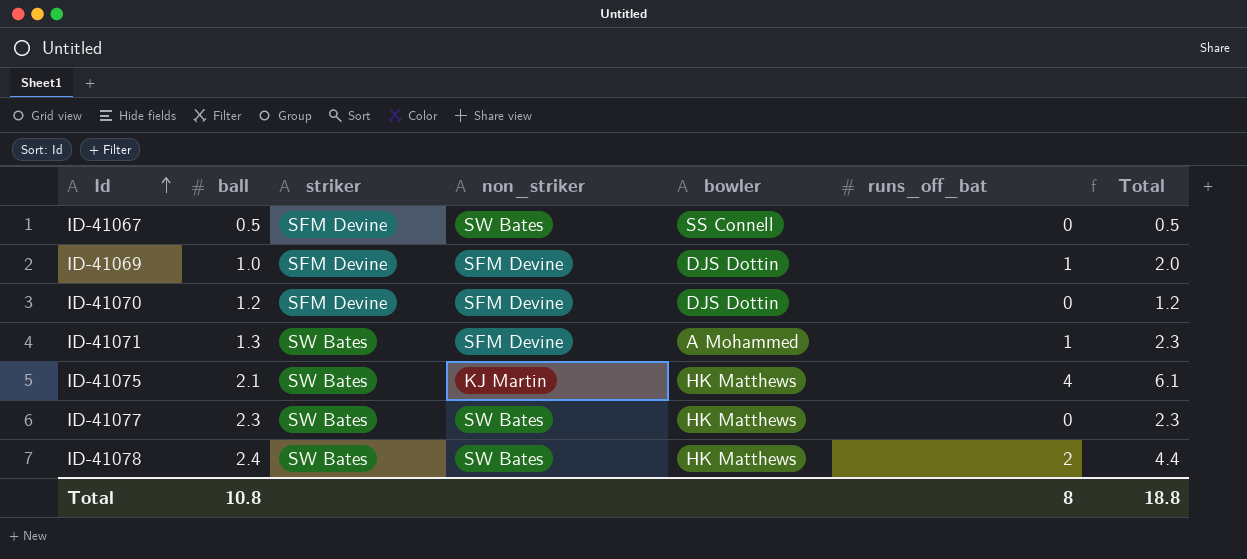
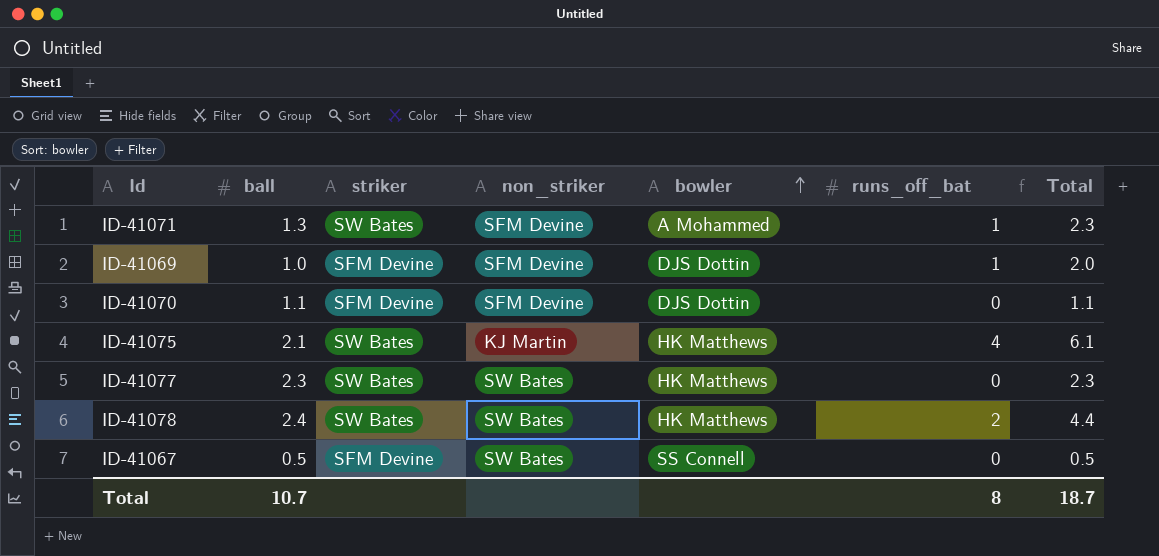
row order: Id ascending -> bowler ascending
ID-41070 | ball: 1.2 -> 1.1
ID-41070 | Total: 1.2 -> 1.1
Total | ball: 10.8 -> 10.7
Total | Total: 18.8 -> 18.7

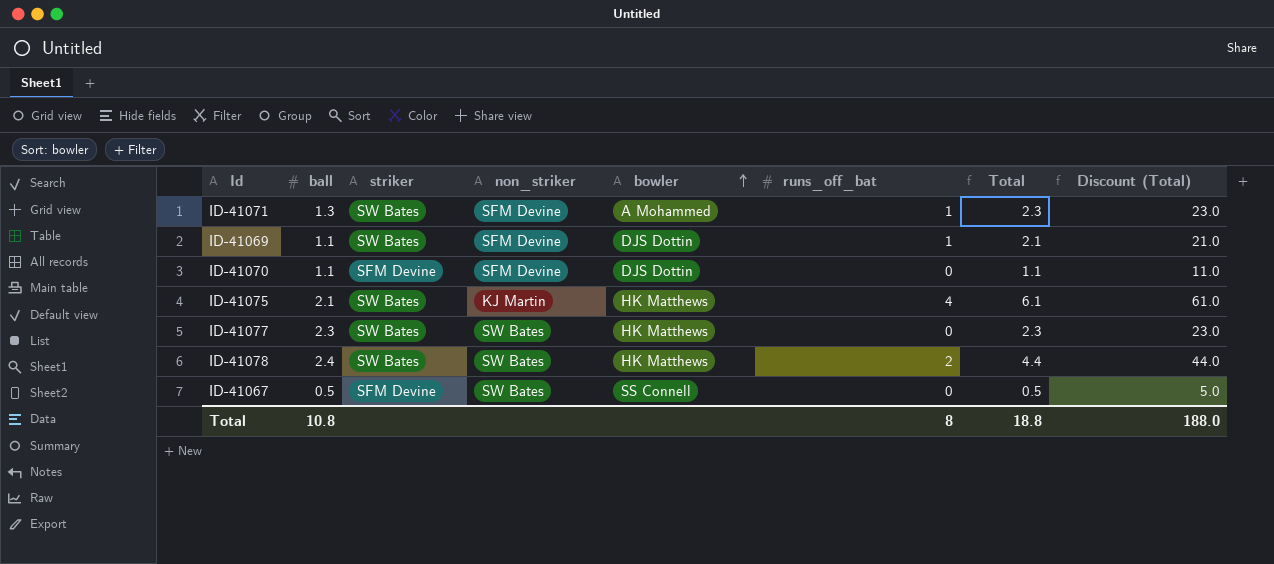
column Discount (Total) | formula: none -> [Total] * 10
ID-41069 | ball: 1.0 -> 1.1
ID-41069 | striker: SFM Devine -> SW Bates
ID-41069 | Total: 2.0 -> 2.1
Total | ball: 10.7 -> 10.8
Total | Total: 18.7 -> 18.8

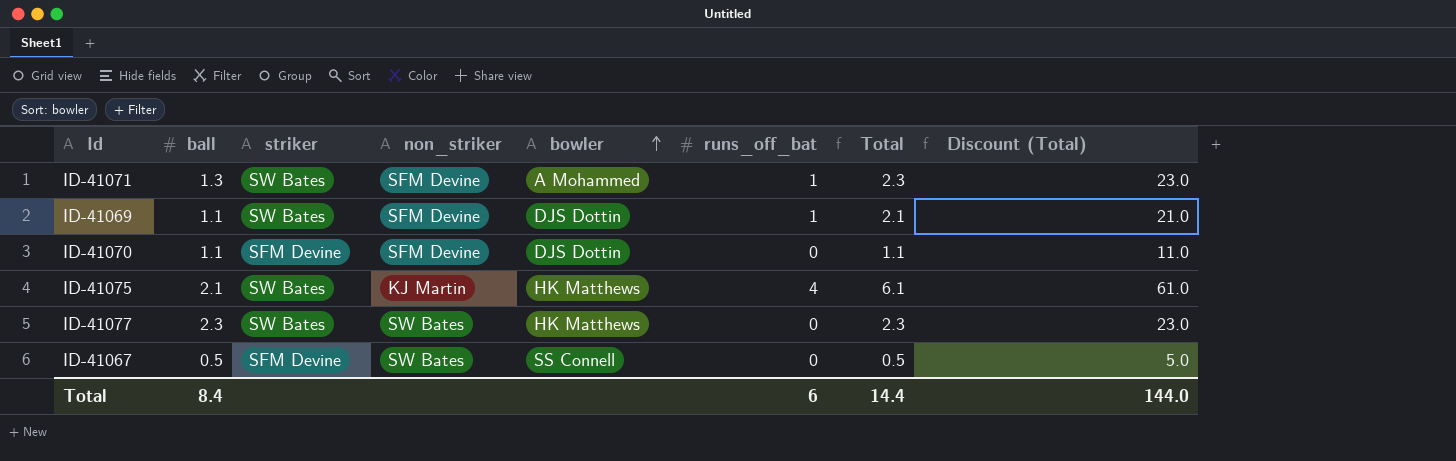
row ID-41078: 2.4 | SW Bates | SW Bates | HK Matthews | 2 | 4.4 | 44.0 -> none
Total | ball: 10.8 -> 8.4
Total | runs_off_bat: 8 -> 6
Total | Total: 18.8 -> 14.4
Total | Discount (Total): 188.0 -> 144.0

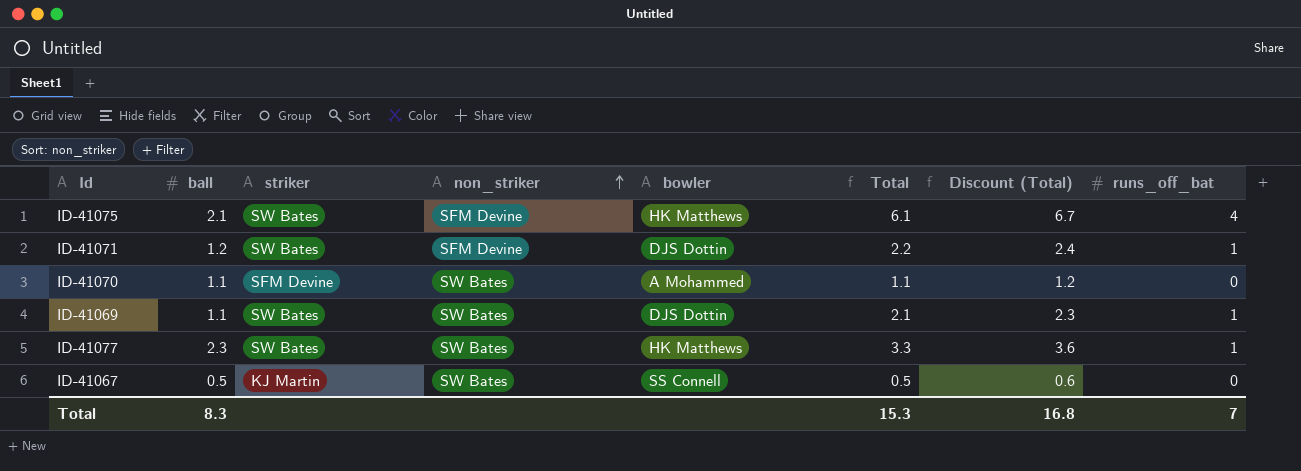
row order: bowler ascending -> non_striker ascending
column Discount (Total) | formula: [Total] * 10 -> [Total] * 1.1
column runs_off_bat | position: 6 -> 8
ID-41075 | non_striker: KJ Martin -> SFM Devine
ID-41071 | ball: 1.3 -> 1.2
ID-41071 | bowler: A Mohammed -> DJS Dottin
ID-41071 | Total: 2.3 -> 2.2
ID-41070 | non_striker: SFM Devine -> SW Bates
ID-41070 | bowler: DJS Dottin -> A Mohammed
ID-41069 | non_striker: SFM Devine -> SW Bates
ID-41077 | Total: 2.3 -> 3.3
ID-41077 | runs_off_bat: 0 -> 1
ID-41067 | striker: SFM Devine -> KJ Martin
Total | ball: 8.4 -> 8.3
Total | Total: 14.4 -> 15.3
Total | Discount (Total): 144.0 -> 16.8
Total | runs_off_bat: 6 -> 7

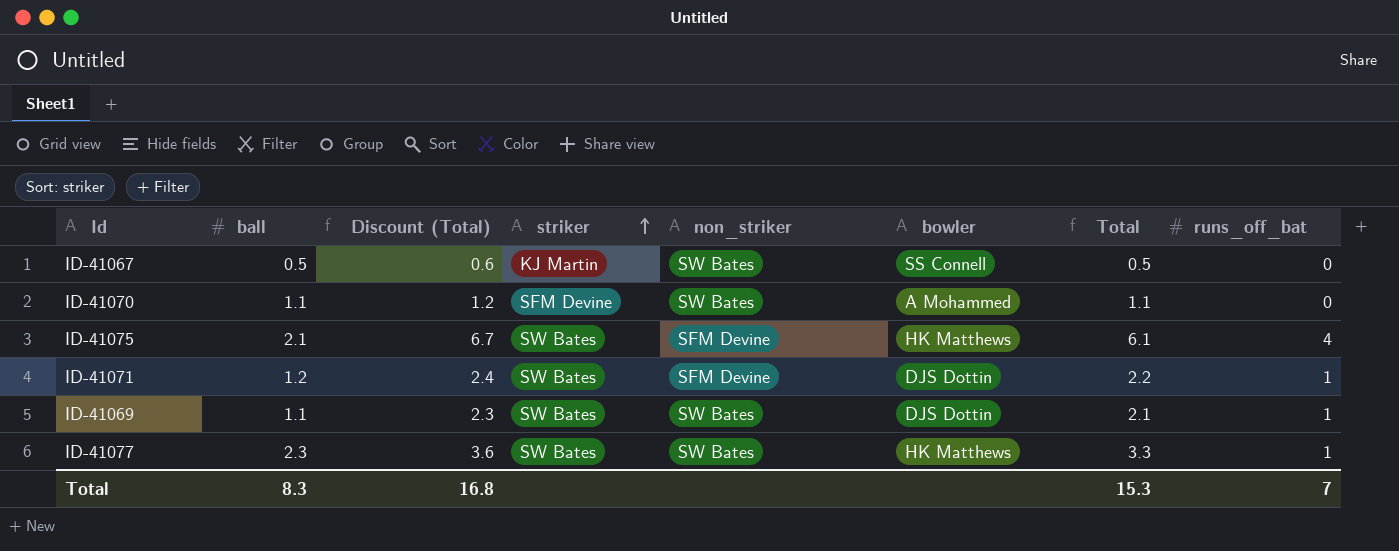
row order: non_striker ascending -> striker ascending
column Discount (Total) | position: 7 -> 3

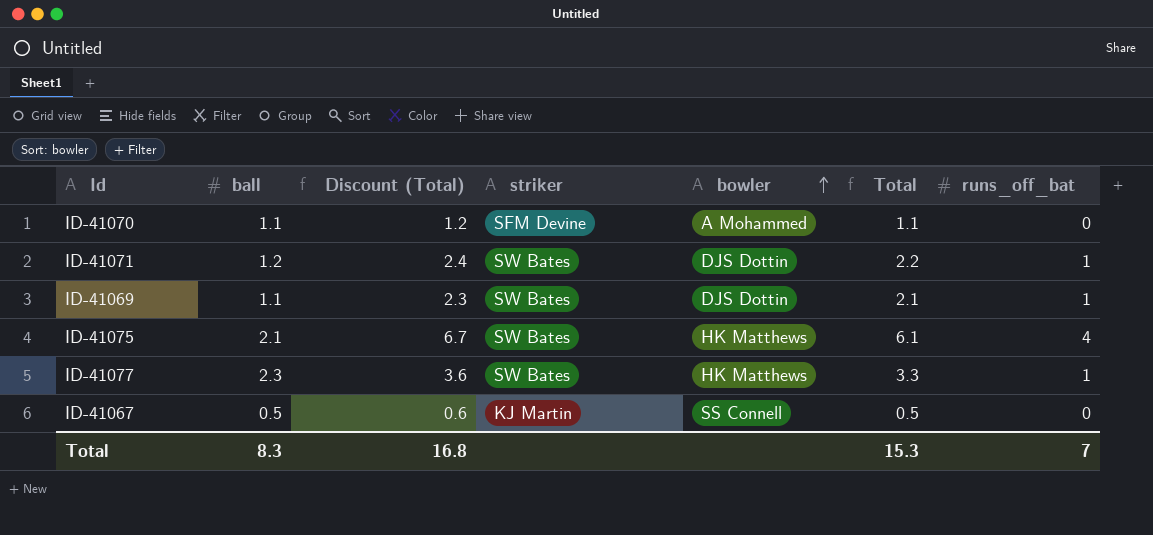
row order: striker ascending -> bowler ascending
column non_striker | position: 5 -> none

